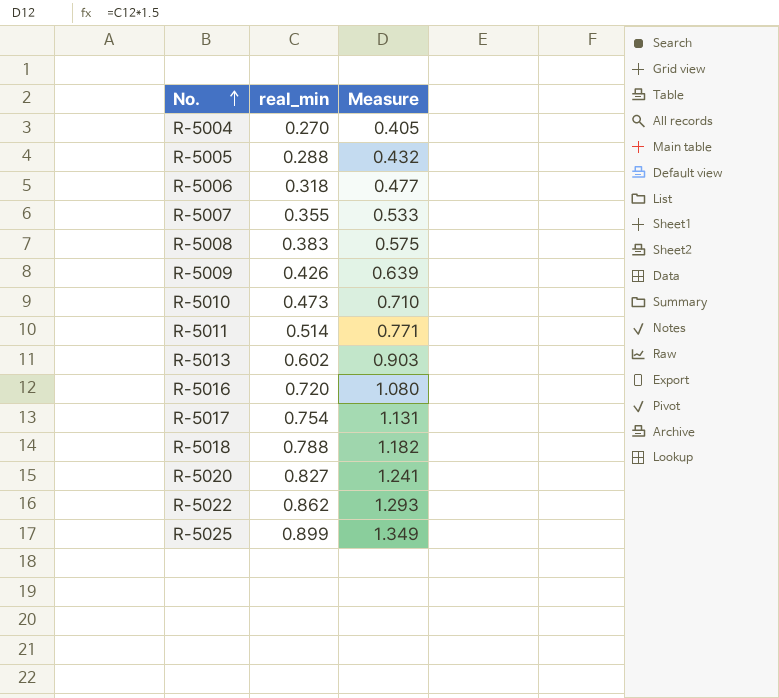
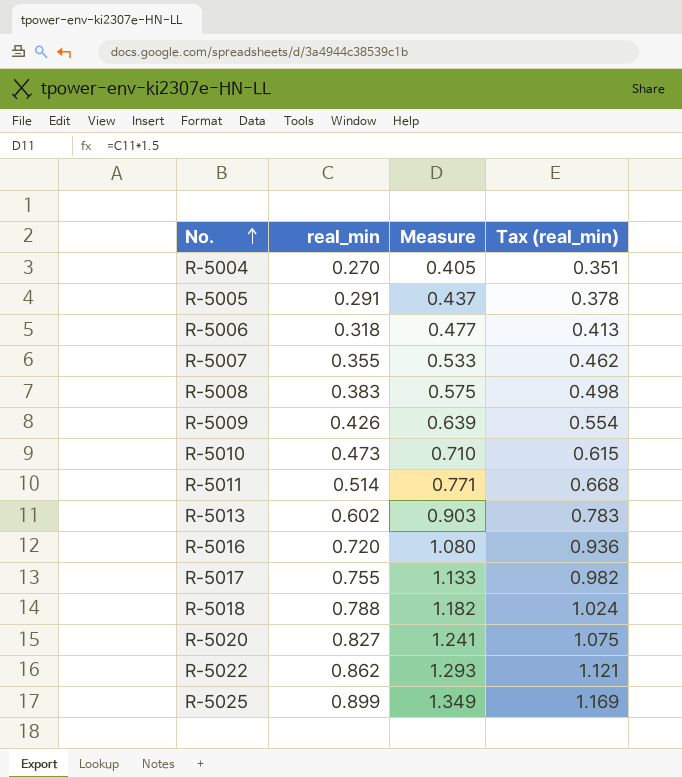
column Tax (real_min) | formula: none -> [real_min] * 1.3
R-5005 | real_min: 0.288 -> 0.291
R-5005 | Measure: 0.432 -> 0.437
R-5017 | real_min: 0.754 -> 0.755
R-5017 | Measure: 1.131 -> 1.133

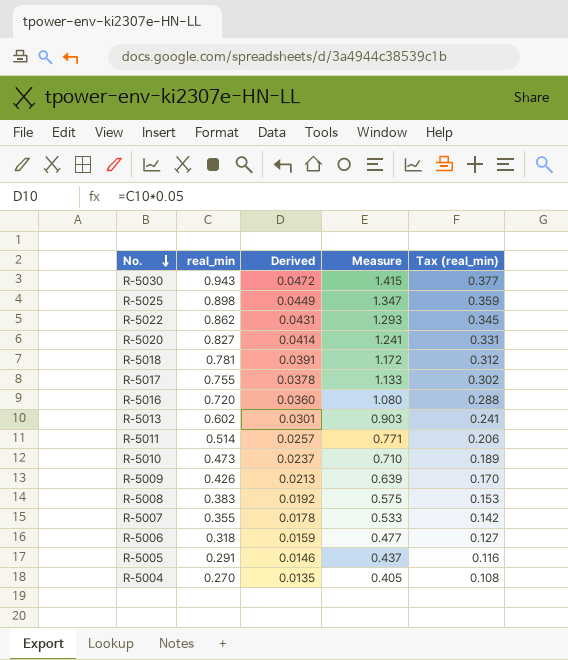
row order: No. ascending -> No. descending
column Derived | formula: none -> [real_min] * 0.05
column Tax (real_min) | formula: [real_min] * 1.3 -> [real_min] * 0.4
row R-5030: none -> 0.943 | 0.0472 | 1.415 | 0.377
R-5025 | real_min: 0.899 -> 0.898
R-5025 | Measure: 1.349 -> 1.347
R-5018 | real_min: 0.788 -> 0.781
R-5018 | Measure: 1.182 -> 1.172

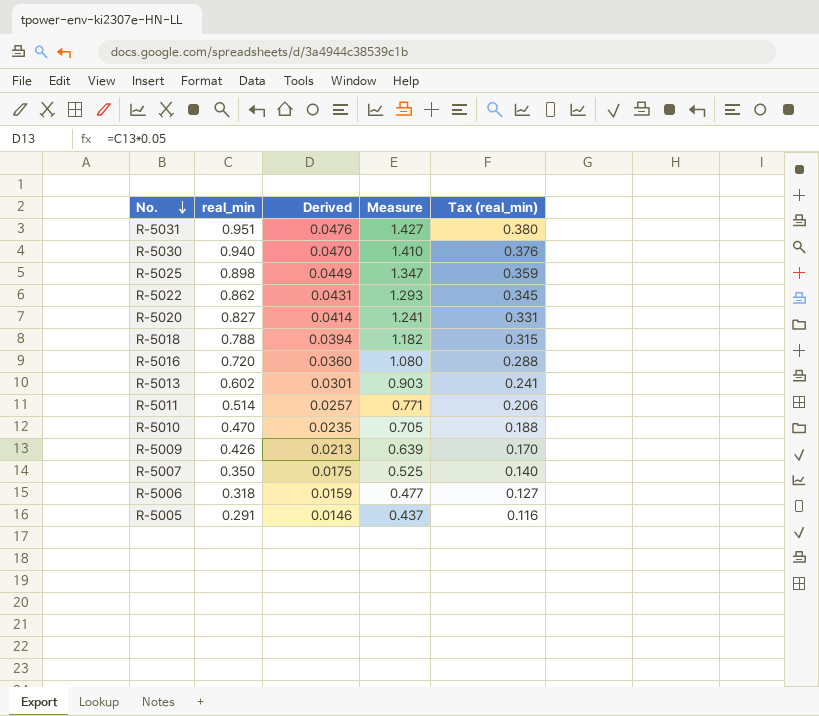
row R-5017: 0.755 | 0.0378 | 1.133 | 0.302 -> none
row R-5008: 0.383 | 0.0192 | 0.575 | 0.153 -> none
row R-5004: 0.270 | 0.0135 | 0.405 | 0.108 -> none
row R-5031: none -> 0.951 | 0.0476 | 1.427 | 0.380
R-5030 | real_min: 0.943 -> 0.940
R-5030 | Derived: 0.0472 -> 0.0470
R-5030 | Measure: 1.415 -> 1.410
R-5030 | Tax (real_min): 0.377 -> 0.376
R-5018 | real_min: 0.781 -> 0.788
R-5018 | Derived: 0.0391 -> 0.0394
R-5018 | Measure: 1.172 -> 1.182
R-5018 | Tax (real_min): 0.312 -> 0.315
R-5010 | real_min: 0.473 -> 0.470
R-5010 | Derived: 0.0237 -> 0.0235
R-5010 | Measure: 0.710 -> 0.705
R-5010 | Tax (real_min): 0.189 -> 0.188
R-5007 | real_min: 0.355 -> 0.350
R-5007 | Derived: 0.0178 -> 0.0175
R-5007 | Measure: 0.533 -> 0.525
R-5007 | Tax (real_min): 0.142 -> 0.140

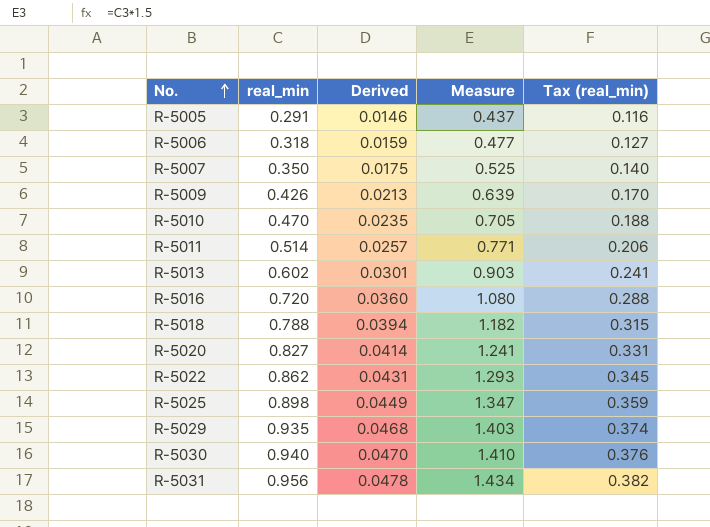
row order: No. descending -> No. ascending
row R-5029: none -> 0.935 | 0.0468 | 1.403 | 0.374
R-5031 | real_min: 0.951 -> 0.956
R-5031 | Derived: 0.0476 -> 0.0478
R-5031 | Measure: 1.427 -> 1.434
R-5031 | Tax (real_min): 0.380 -> 0.382

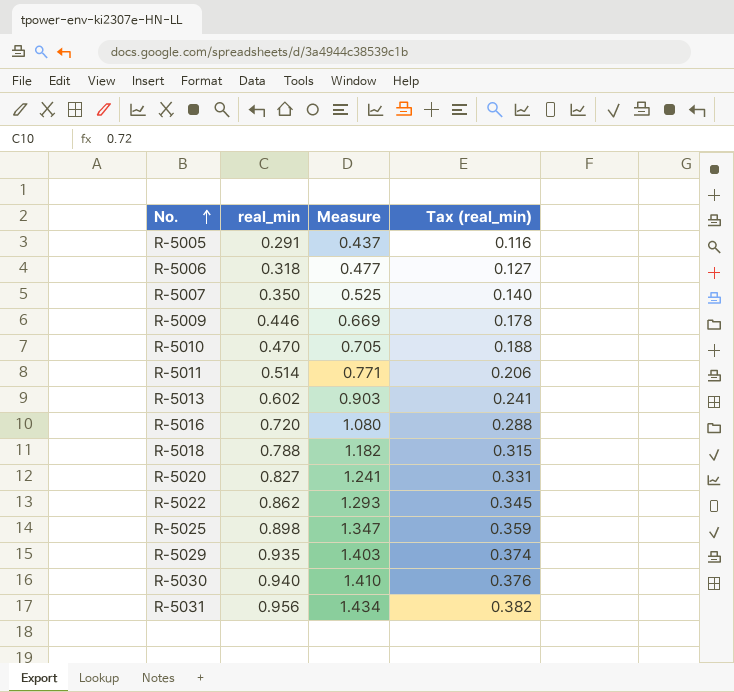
column Derived | formula: [real_min] * 0.05 -> none
R-5009 | real_min: 0.426 -> 0.446
R-5009 | Measure: 0.639 -> 0.669
R-5009 | Tax (real_min): 0.170 -> 0.178

